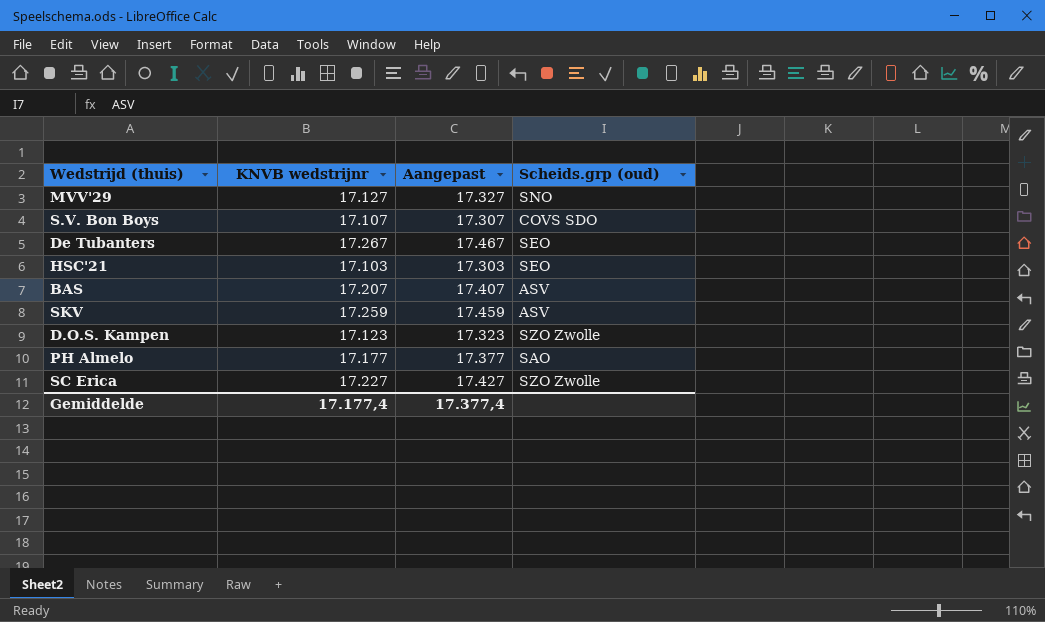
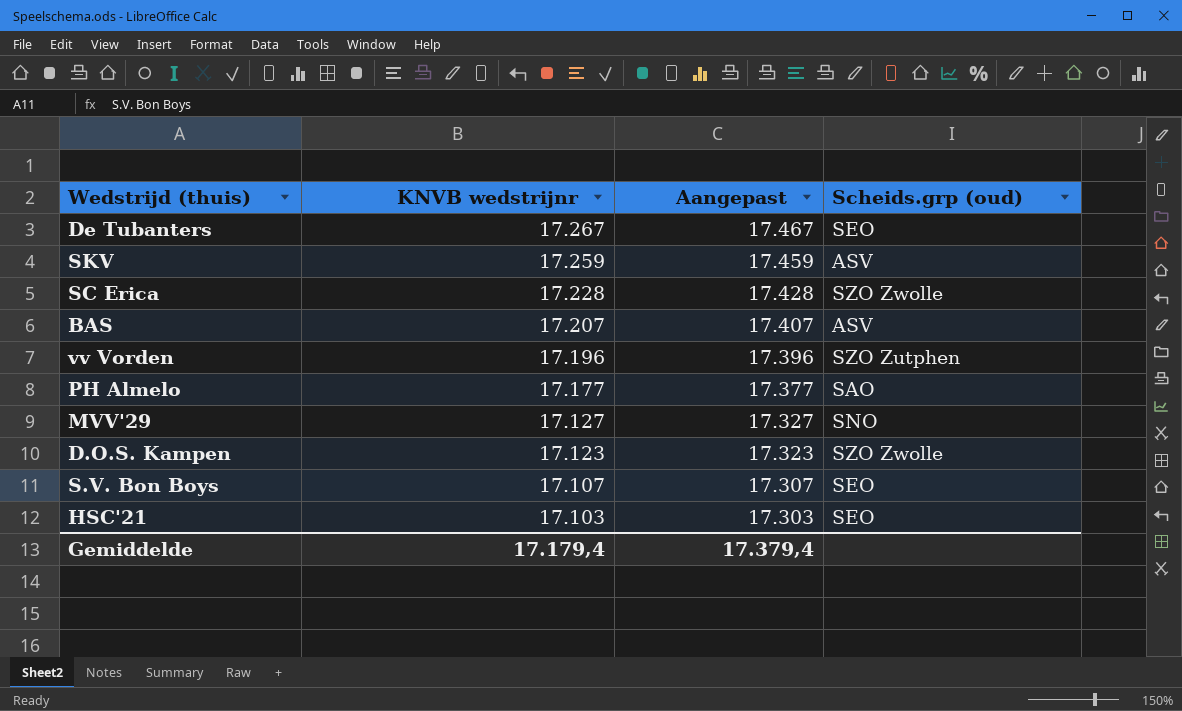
row order: none -> KNVB wedstrijnr descending
SC Erica | KNVB wedstrijnr: 17.227 -> 17.228
SC Erica | Aangepast: 17.427 -> 17.428
row vv Vorden: none -> 17.196 | 17.396 | SZO Zutphen
S.V. Bon Boys | Scheids.grp (oud): COVS SDO -> SEO
Gemiddelde | KNVB wedstrijnr: 17.177,4 -> 17.179,4
Gemiddelde | Aangepast: 17.377,4 -> 17.379,4

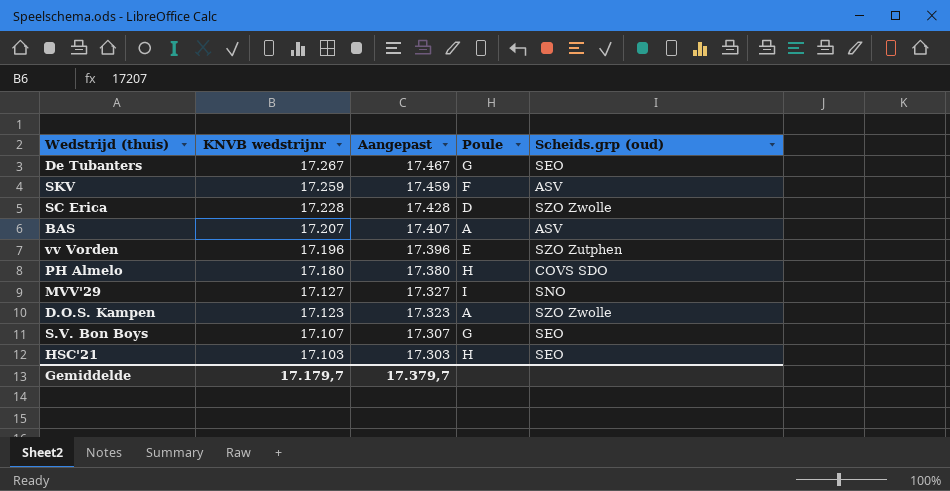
column Poule | position: none -> 4
PH Almelo | KNVB wedstrijnr: 17.177 -> 17.180
PH Almelo | Aangepast: 17.377 -> 17.380
PH Almelo | Scheids.grp (oud): SAO -> COVS SDO
Gemiddelde | KNVB wedstrijnr: 17.179,4 -> 17.179,7
Gemiddelde | Aangepast: 17.379,4 -> 17.379,7

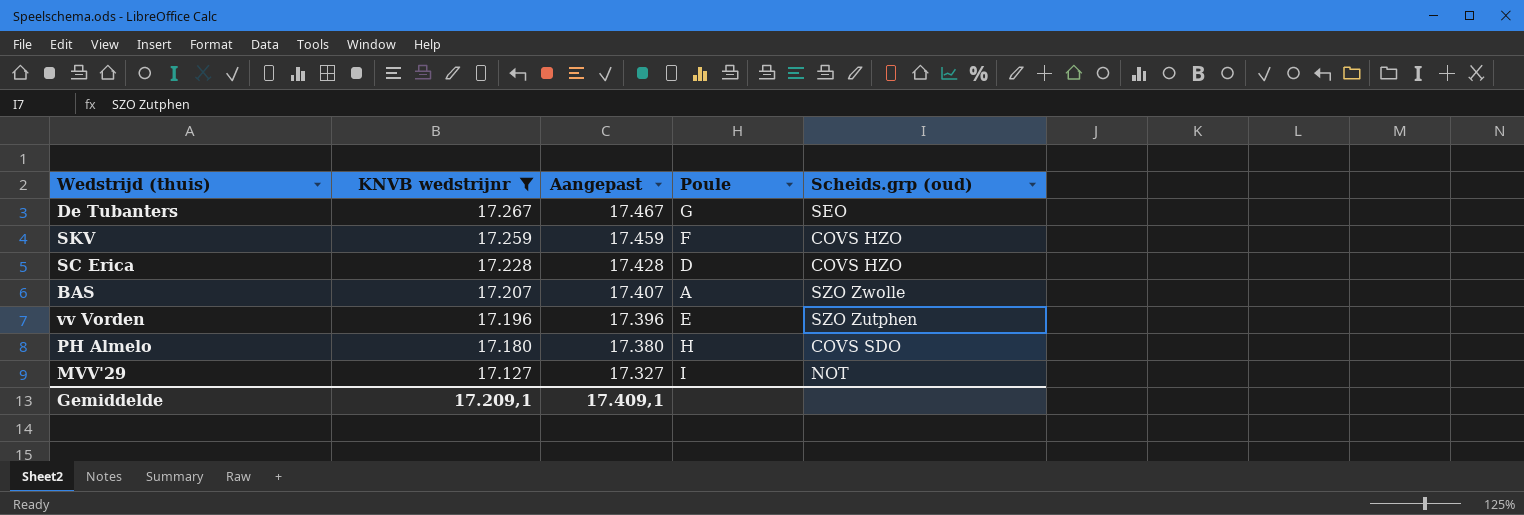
filter: none -> KNVB wedstrijnr >= 17.127
SKV | Scheids.grp (oud): ASV -> COVS HZO
SC Erica | Scheids.grp (oud): SZO Zwolle -> COVS HZO
BAS | Scheids.grp (oud): ASV -> SZO Zwolle
MVV'29 | Scheids.grp (oud): SNO -> NOT
Gemiddelde | KNVB wedstrijnr: 17.179,7 -> 17.209,1
Gemiddelde | Aangepast: 17.379,7 -> 17.409,1

